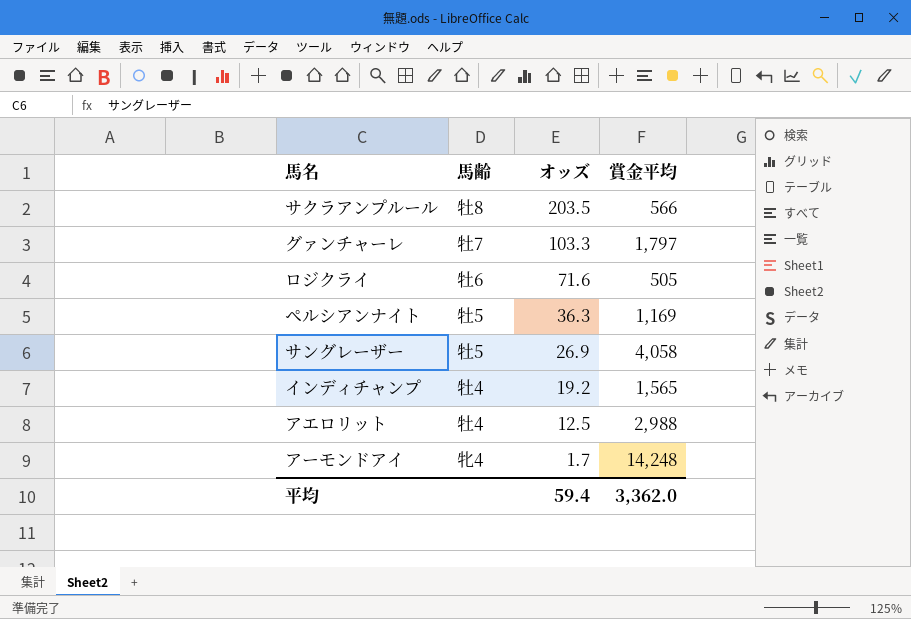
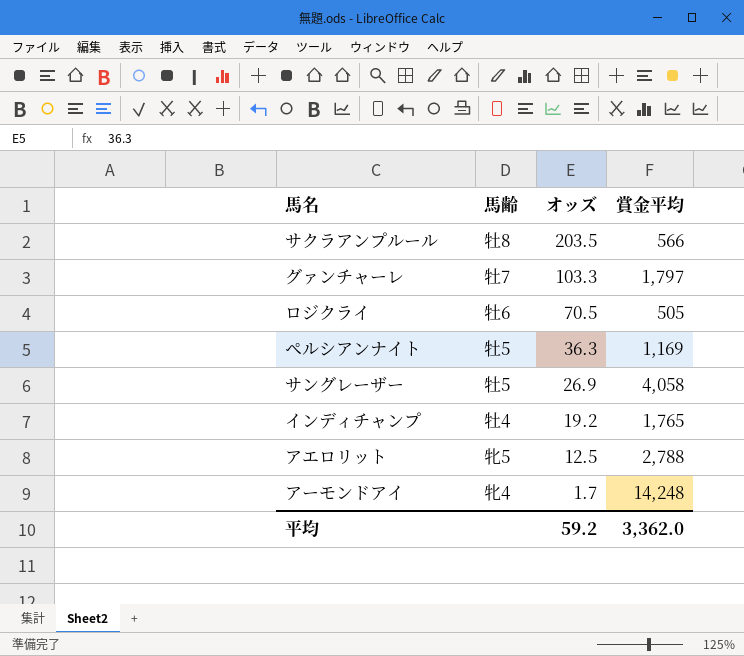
ロジクライ | オッズ: 71.6 -> 70.5
インディチャンプ | 賞金平均: 1,565 -> 1,765
アエロリット | 馬齢: 牡4 -> 牝5
アエロリット | 賞金平均: 2,988 -> 2,788
平均 | オッズ: 59.4 -> 59.2

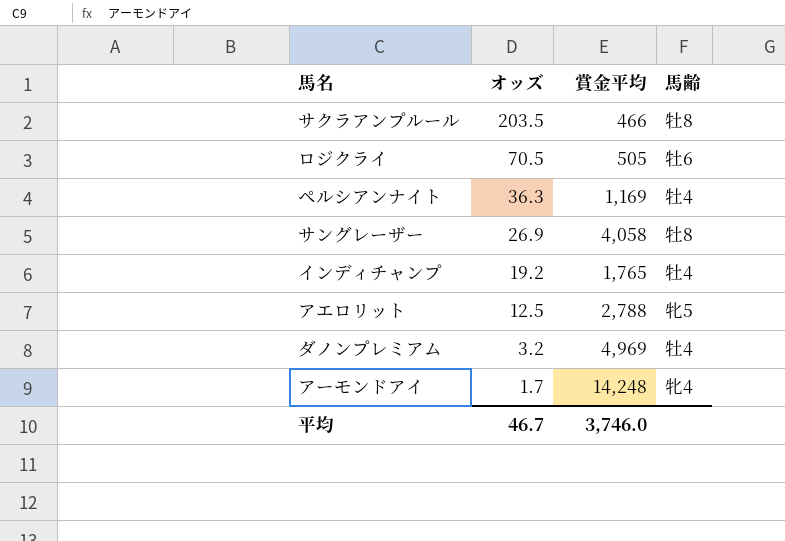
column 馬齢 | position: 2 -> 4
row グァンチャーレ: 牡7 | 103.3 | 1,797 -> none
サクラアンプルール | 賞金平均: 566 -> 466
ペルシアンナイト | 馬齢: 牡5 -> 牡4
サングレーザー | 馬齢: 牡5 -> 牡8
row ダノンプレミアム: none -> 3.2 | 4,969 | 牡4
平均 | オッズ: 59.2 -> 46.7
平均 | 賞金平均: 3,362.0 -> 3,746.0

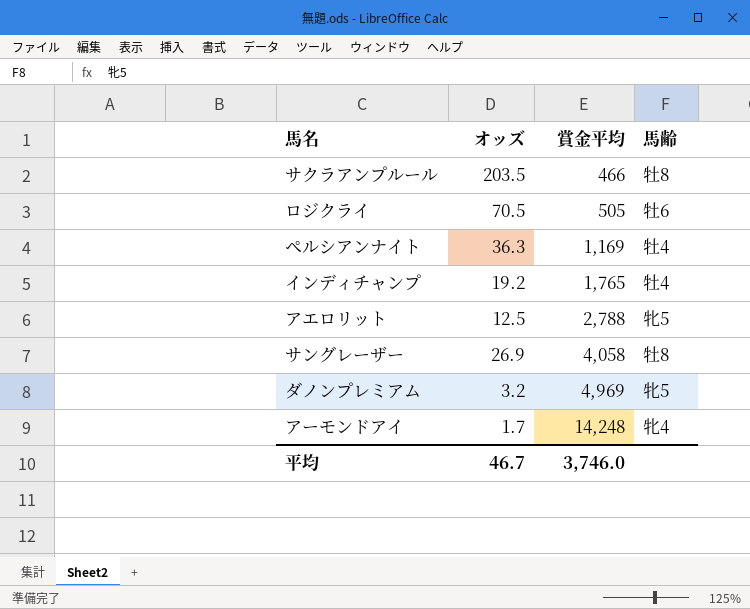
row order: オッズ descending -> 賞金平均 ascending
ダノンプレミアム | 馬齢: 牡4 -> 牝5

